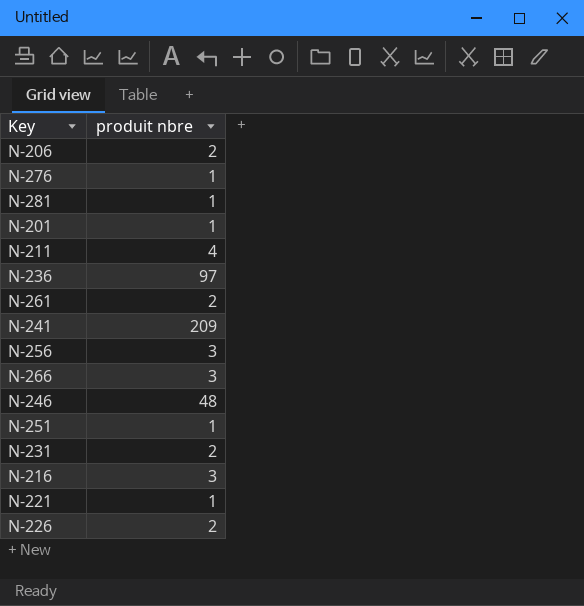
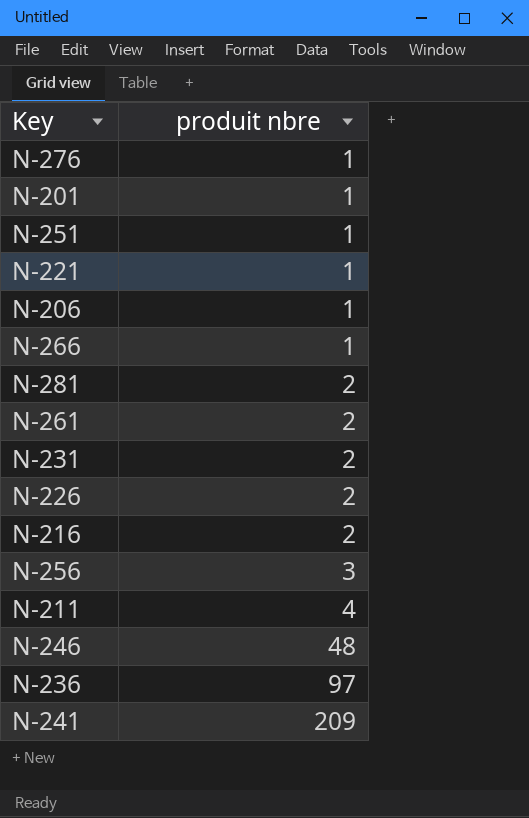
row order: none -> produit nbre ascending
N-206 | produit nbre: 2 -> 1
N-266 | produit nbre: 3 -> 1
N-281 | produit nbre: 1 -> 2
N-216 | produit nbre: 3 -> 2

